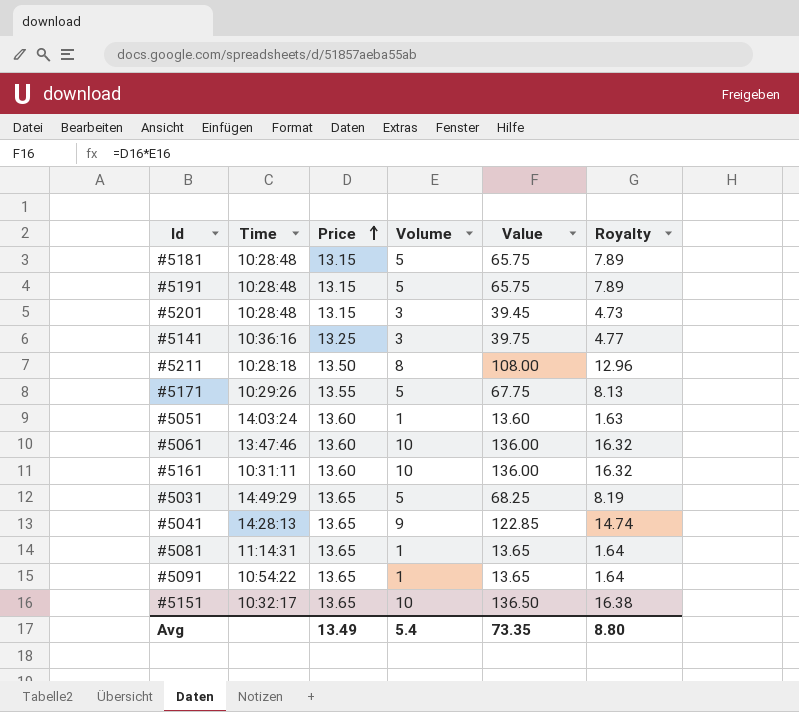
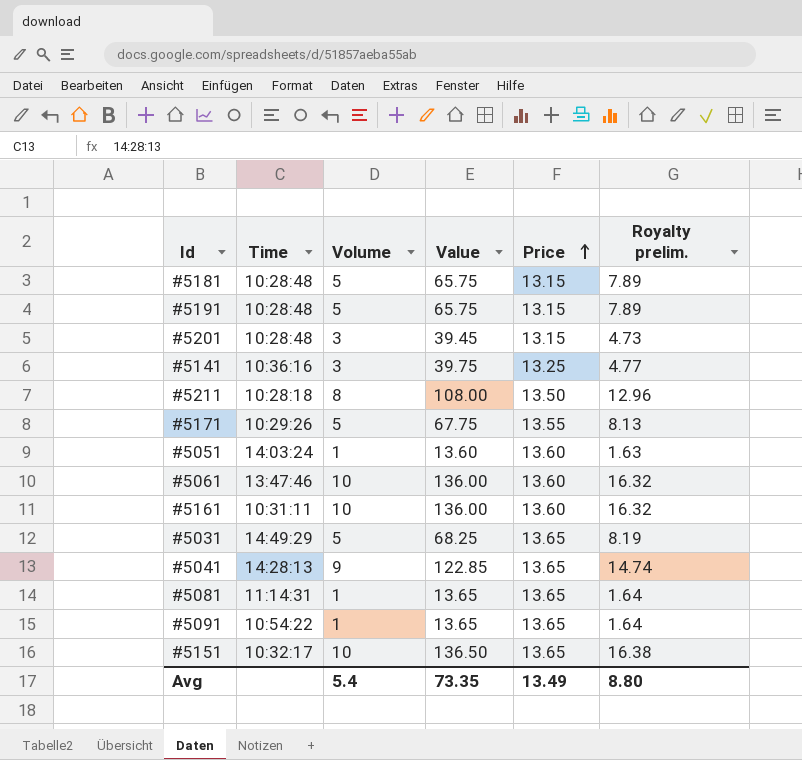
column Price | position: 3 -> 5
column name: Royalty -> Royalty prelim.

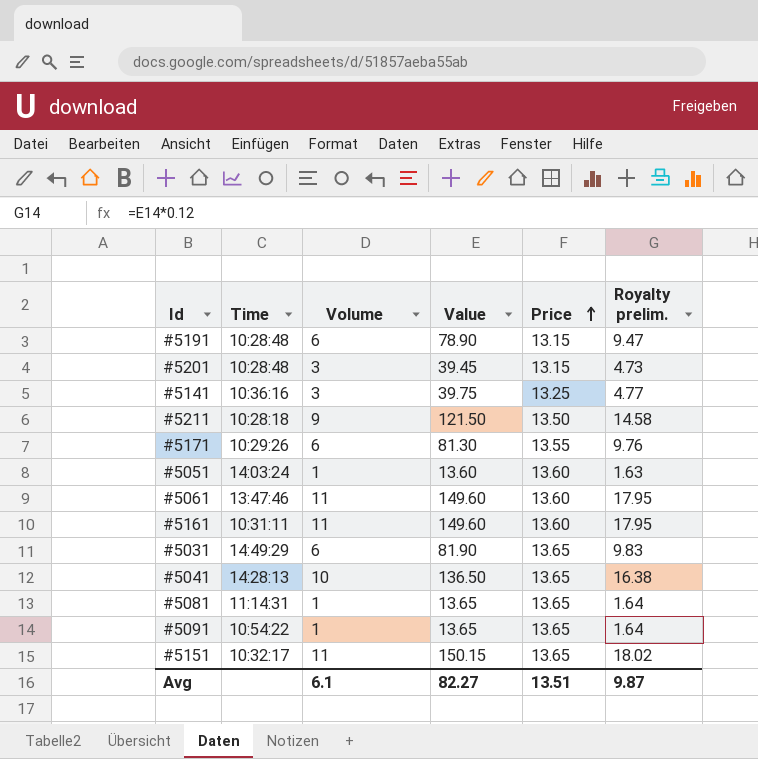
row #5181: 10:28:48 | 5 | 65.75 | 13.15 | 7.89 -> none
#5191 | Volume: 5 -> 6
#5191 | Value: 65.75 -> 78.90
#5191 | Royalty prelim.: 7.89 -> 9.47
#5211 | Volume: 8 -> 9
#5211 | Value: 108.00 -> 121.50
#5211 | Royalty prelim.: 12.96 -> 14.58
#5171 | Volume: 5 -> 6
#5171 | Value: 67.75 -> 81.30
#5171 | Royalty prelim.: 8.13 -> 9.76
#5061 | Volume: 10 -> 11
#5061 | Value: 136.00 -> 149.60
#5061 | Royalty prelim.: 16.32 -> 17.95
#5161 | Volume: 10 -> 11
#5161 | Value: 136.00 -> 149.60
#5161 | Royalty prelim.: 16.32 -> 17.95
#5031 | Volume: 5 -> 6
#5031 | Value: 68.25 -> 81.90
#5031 | Royalty prelim.: 8.19 -> 9.83
#5041 | Volume: 9 -> 10
#5041 | Value: 122.85 -> 136.50
#5041 | Royalty prelim.: 14.74 -> 16.38
#5151 | Volume: 10 -> 11
#5151 | Value: 136.50 -> 150.15
#5151 | Royalty prelim.: 16.38 -> 18.02
Avg | Volume: 5.4 -> 6.1
Avg | Value: 73.35 -> 82.27
Avg | Price: 13.49 -> 13.51
Avg | Royalty prelim.: 8.80 -> 9.87

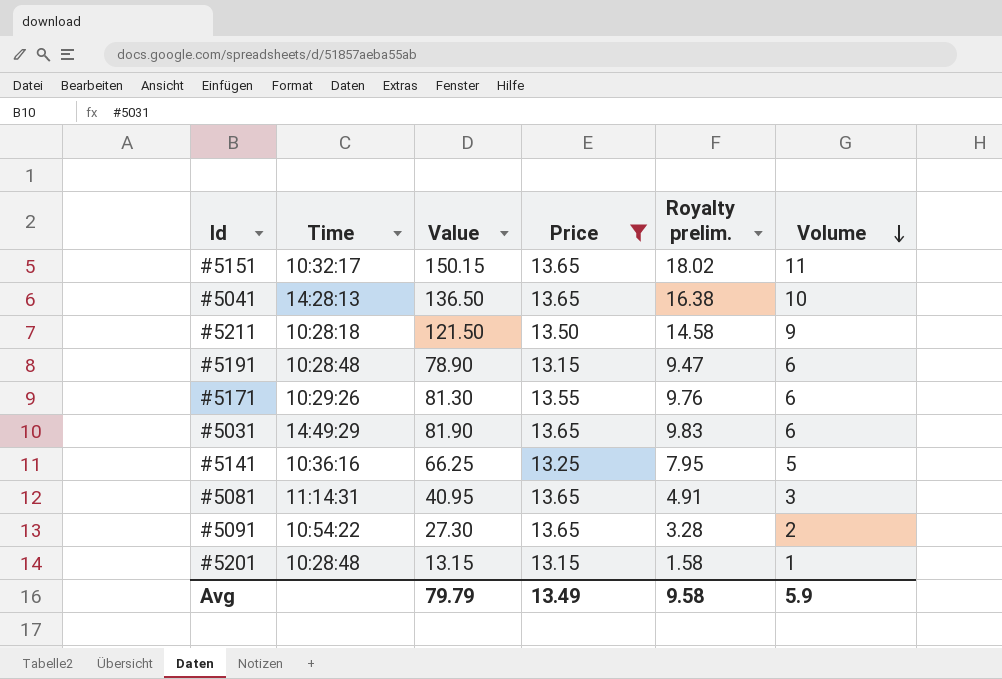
filter: none -> Price != 13.60
row order: Price ascending -> Volume descending
column Volume | position: 3 -> 6
#5141 | Value: 39.75 -> 66.25
#5141 | Royalty prelim.: 4.77 -> 7.95
#5141 | Volume: 3 -> 5
#5081 | Value: 13.65 -> 40.95
#5081 | Royalty prelim.: 1.64 -> 4.91
#5081 | Volume: 1 -> 3
#5091 | Value: 13.65 -> 27.30
#5091 | Royalty prelim.: 1.64 -> 3.28
#5091 | Volume: 1 -> 2
#5201 | Value: 39.45 -> 13.15
#5201 | Royalty prelim.: 4.73 -> 1.58
#5201 | Volume: 3 -> 1
Avg | Value: 82.27 -> 79.79
Avg | Price: 13.51 -> 13.49
Avg | Royalty prelim.: 9.87 -> 9.58
Avg | Volume: 6.1 -> 5.9

